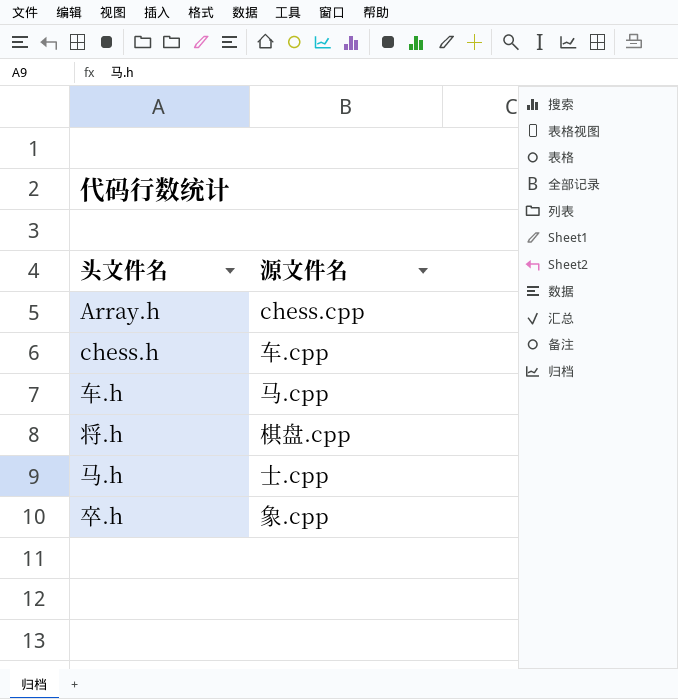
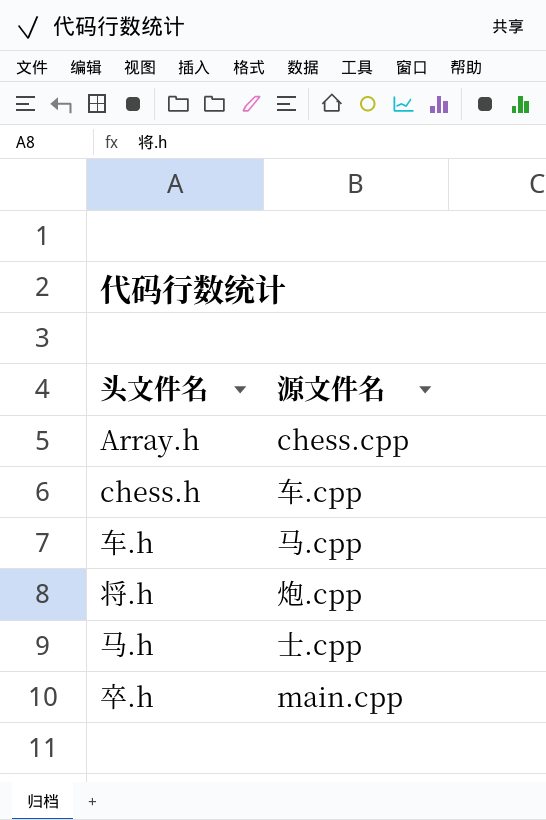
将.h | 源文件名: 棋盘.cpp -> 炮.cpp
卒.h | 源文件名: 象.cpp -> main.cpp

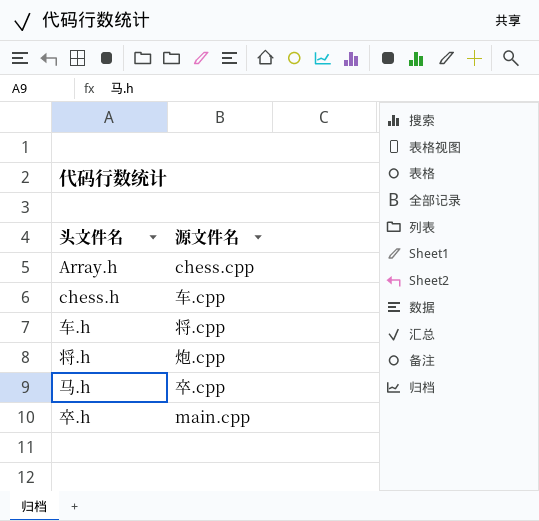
车.h | 源文件名: 马.cpp -> 将.cpp
马.h | 源文件名: 士.cpp -> 卒.cpp

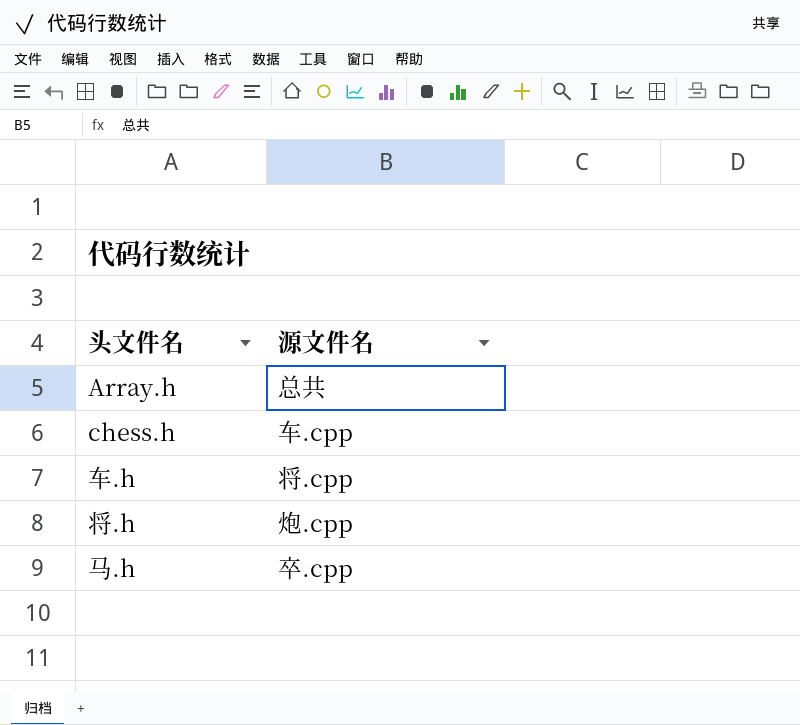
row 卒.h: main.cpp -> none
Array.h | 源文件名: chess.cpp -> 总共

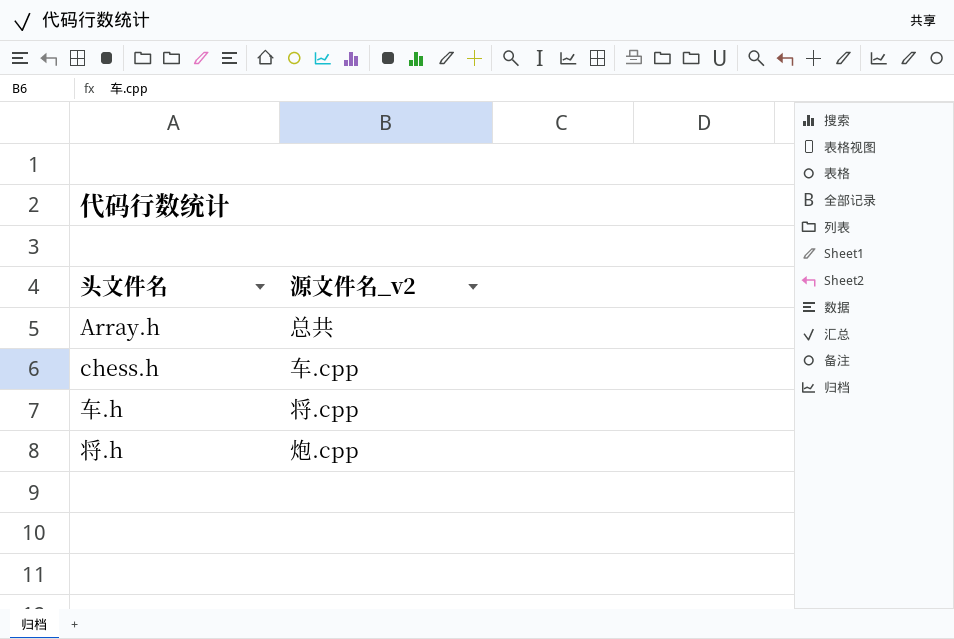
column name: 源文件名 -> 源文件名_v2
row 马.h: 卒.cpp -> none

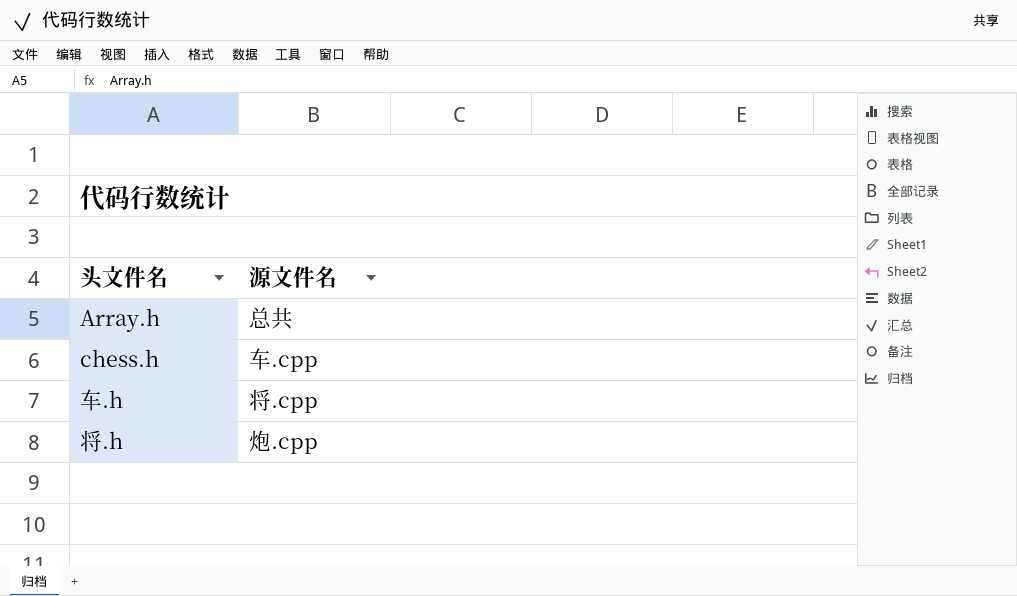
column name: 源文件名_v2 -> 源文件名

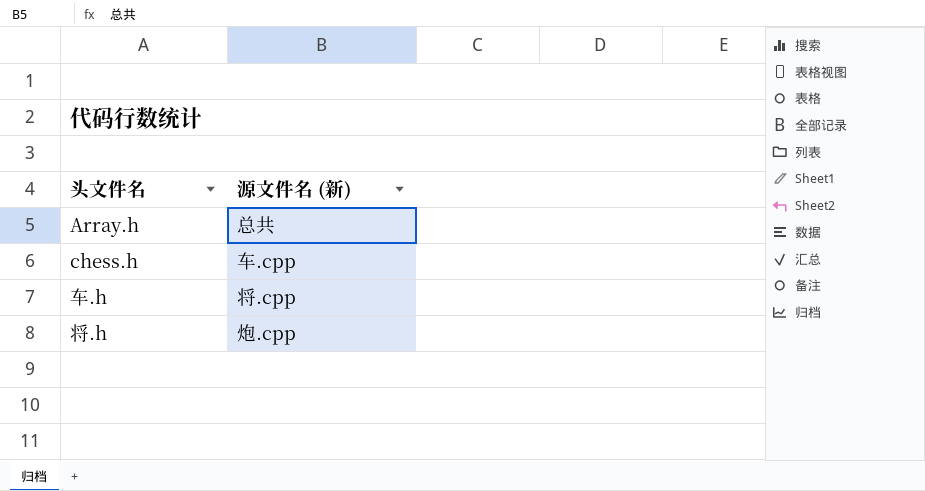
column name: 源文件名 -> 源文件名 (新)

